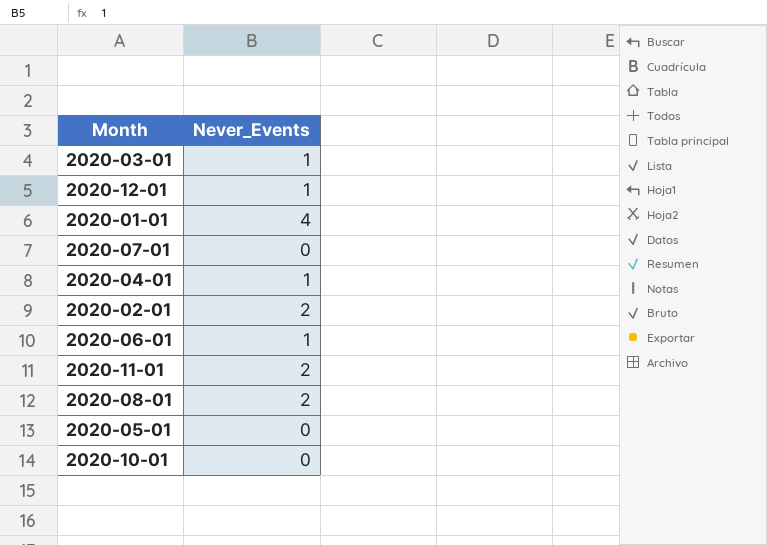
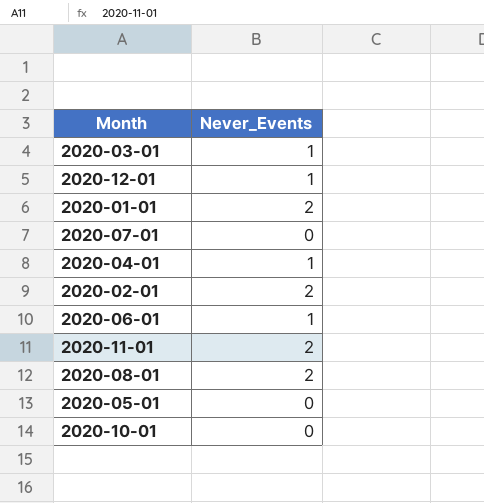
2020-01-01 | Never_Events: 4 -> 2

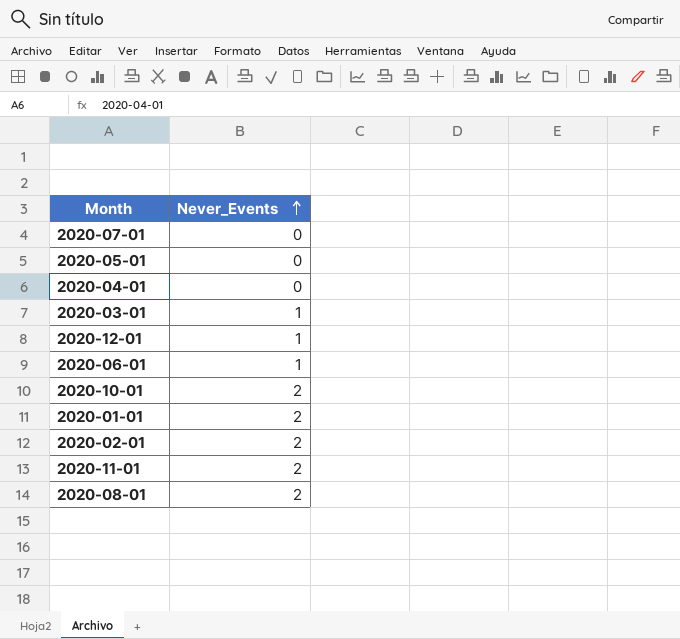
row order: none -> Never_Events ascending
2020-04-01 | Never_Events: 1 -> 0
2020-10-01 | Never_Events: 0 -> 2

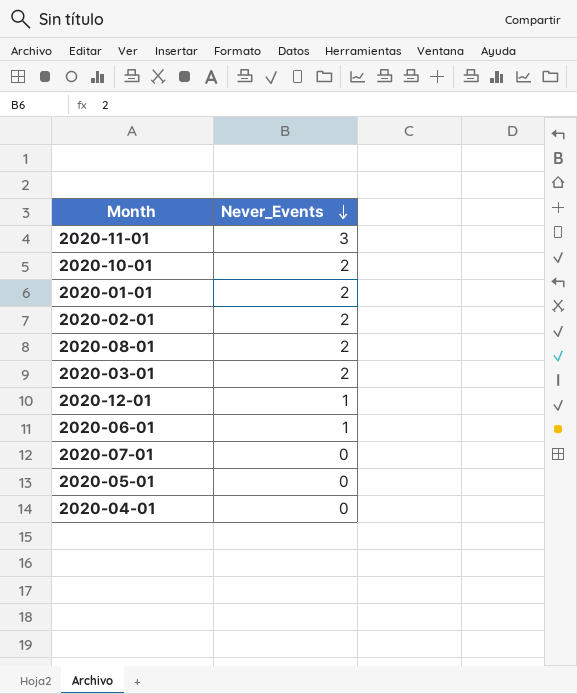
row order: Never_Events ascending -> Never_Events descending
2020-11-01 | Never_Events: 2 -> 3
2020-03-01 | Never_Events: 1 -> 2

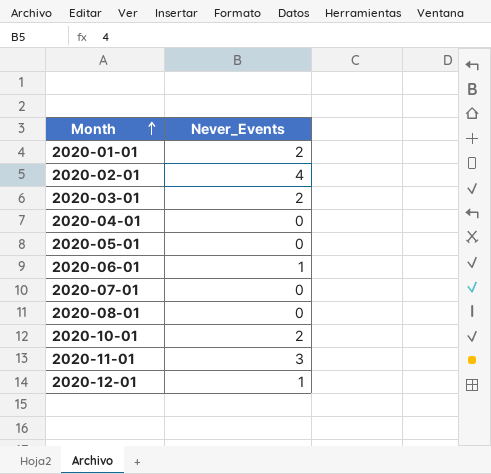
row order: Never_Events descending -> Month ascending
2020-02-01 | Never_Events: 2 -> 4
2020-08-01 | Never_Events: 2 -> 0

